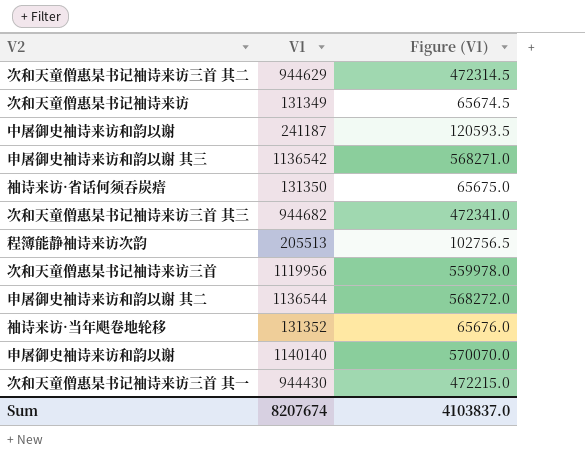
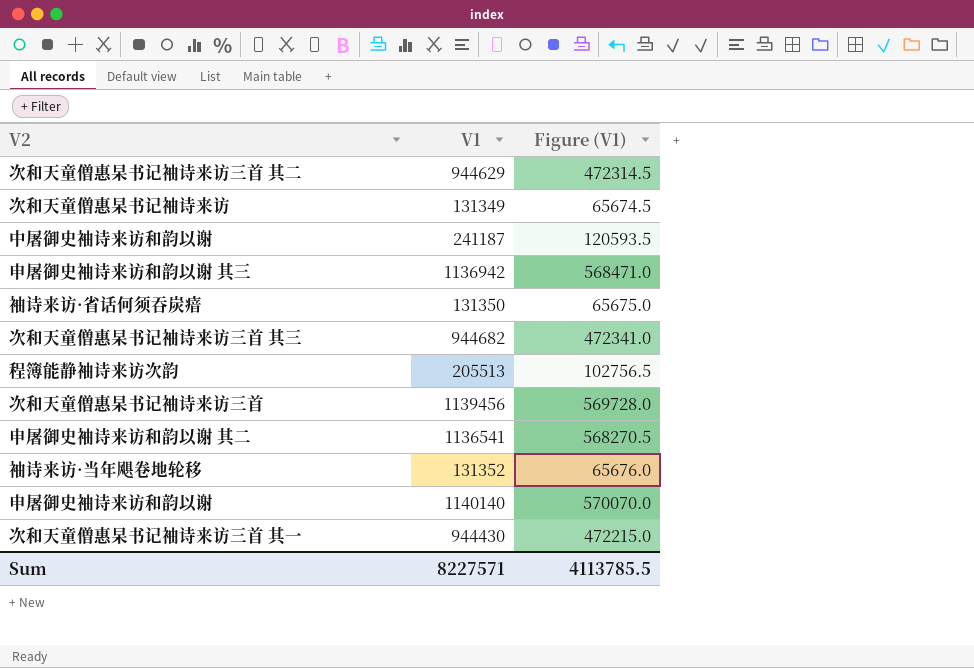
申屠御史袖诗来访和韵以谢 其三 | V1: 1136542 -> 1136942
申屠御史袖诗来访和韵以谢 其三 | Figure (V1): 568271.0 -> 568471.0
次和天童僧惠杲书记袖诗来访三首 | V1: 1119956 -> 1139456
次和天童僧惠杲书记袖诗来访三首 | Figure (V1): 559978.0 -> 569728.0
申屠御史袖诗来访和韵以谢 其二 | V1: 1136544 -> 1136541
申屠御史袖诗来访和韵以谢 其二 | Figure (V1): 568272.0 -> 568270.5
Sum | V1: 8207674 -> 8227571
Sum | Figure (V1): 4103837.0 -> 4113785.5

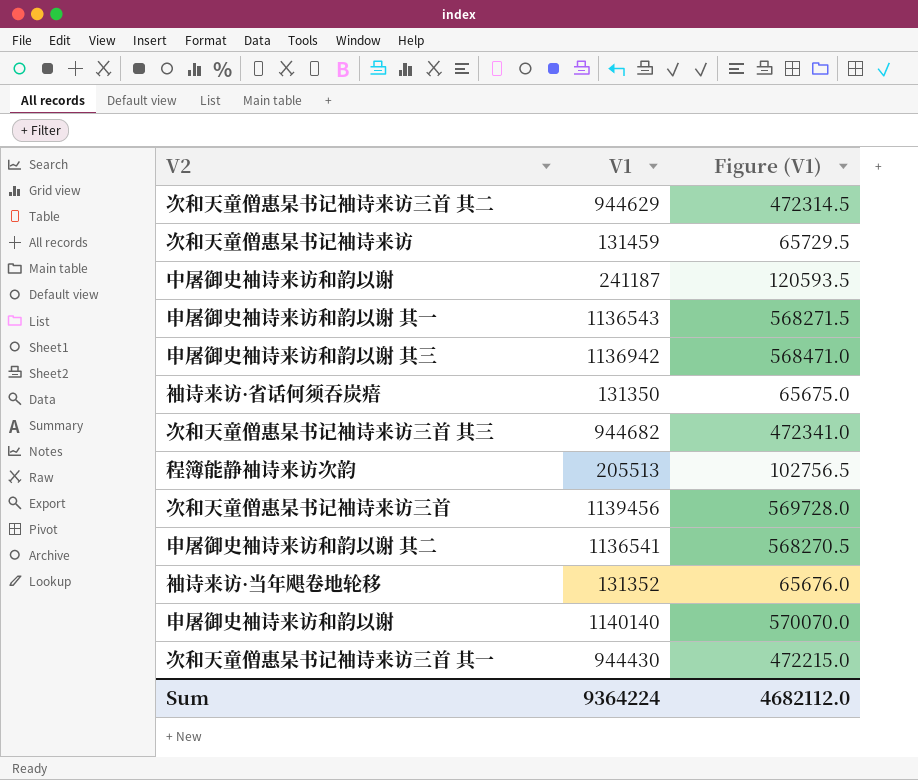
次和天童僧惠杲书记袖诗来访 | V1: 131349 -> 131459
次和天童僧惠杲书记袖诗来访 | Figure (V1): 65674.5 -> 65729.5
row 申屠御史袖诗来访和韵以谢 其一: none -> 1136543 | 568271.5
Sum | V1: 8227571 -> 9364224
Sum | Figure (V1): 4113785.5 -> 4682112.0

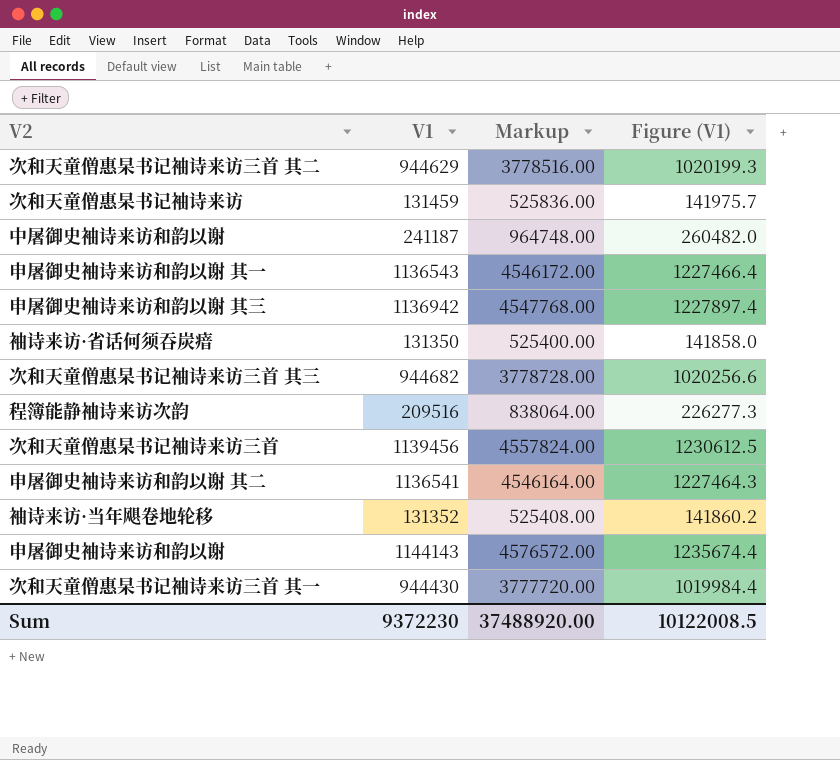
column Markup | formula: none -> [V1] * 4
column Figure (V1) | formula: [V1] * 0.5 -> [V1] * 1.08
程簿能静袖诗来访次韵 | V1: 205513 -> 209516
申屠御史袖诗来访和韵以谢 | V1: 1140140 -> 1144143
Sum | V1: 9364224 -> 9372230
Sum | Figure (V1): 4682112.0 -> 10122008.5

